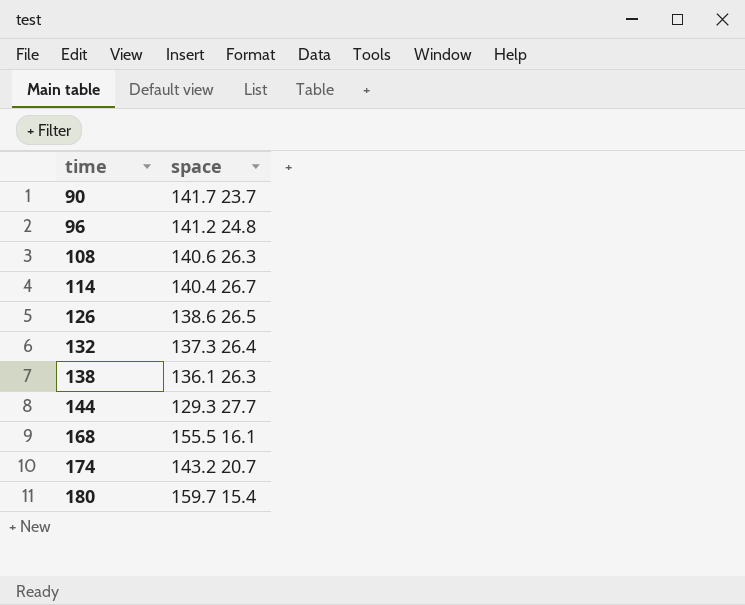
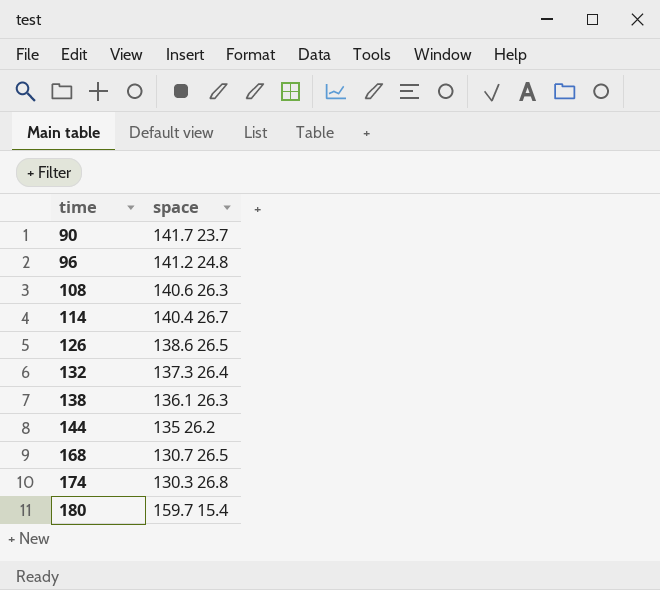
144 | space: 129.3 27.7 -> 135 26.2
168 | space: 155.5 16.1 -> 130.7 26.5
174 | space: 143.2 20.7 -> 130.3 26.8

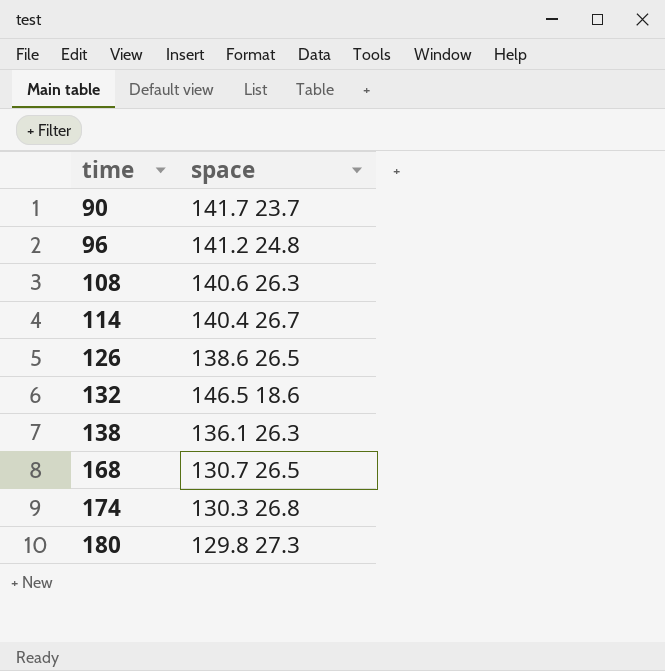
row 144: 135 26.2 -> none
132 | space: 137.3 26.4 -> 146.5 18.6
180 | space: 159.7 15.4 -> 129.8 27.3

